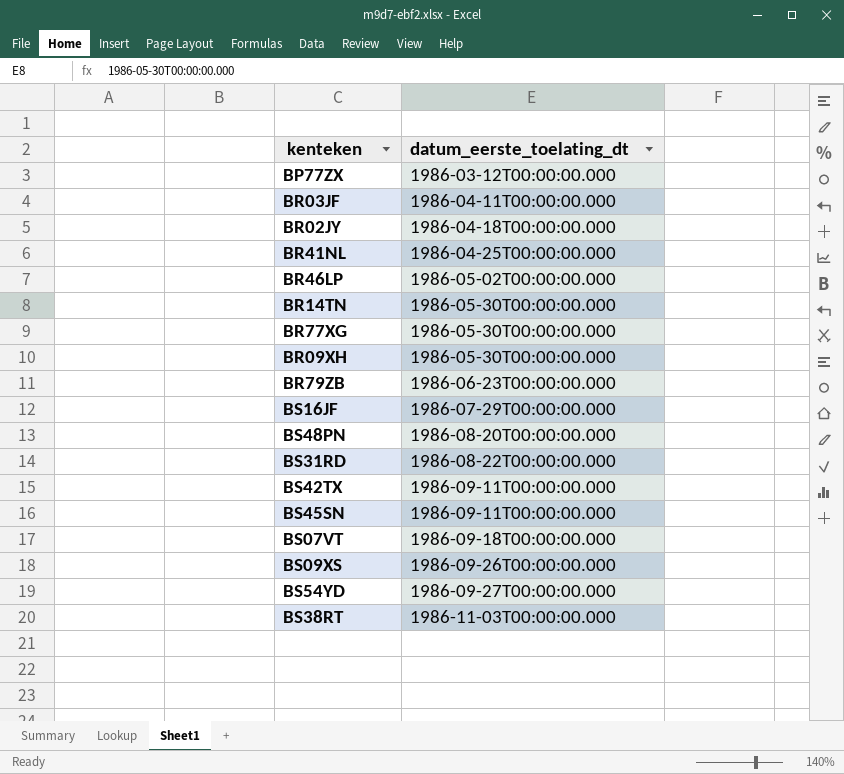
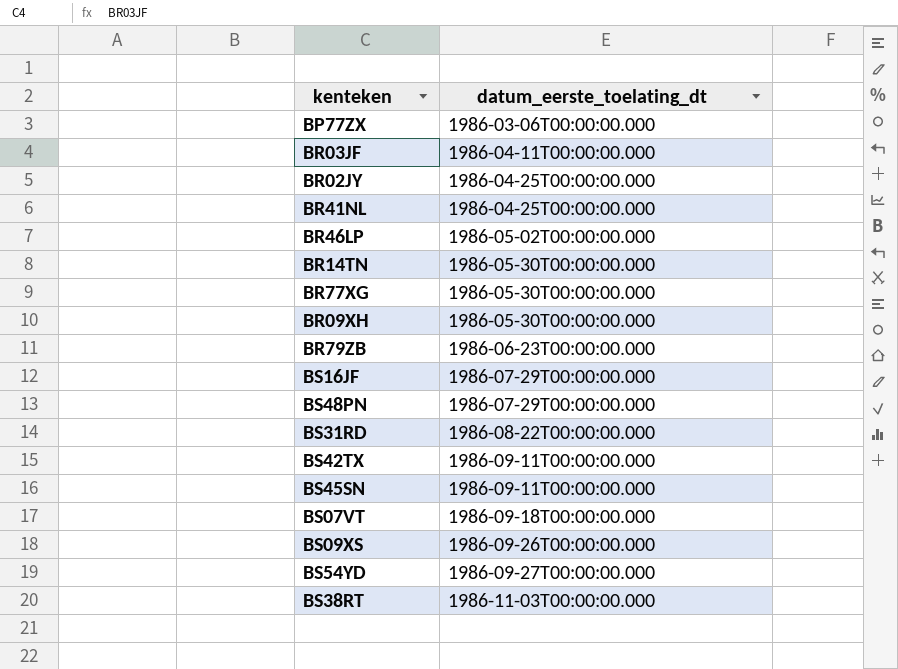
BP77ZX | datum_eerste_toelating_dt: 1986-03-12T00:00:00.000 -> 1986-03-06T00:00:00.000
BR02JY | datum_eerste_toelating_dt: 1986-04-18T00:00:00.000 -> 1986-04-25T00:00:00.000
BS48PN | datum_eerste_toelating_dt: 1986-08-20T00:00:00.000 -> 1986-07-29T00:00:00.000

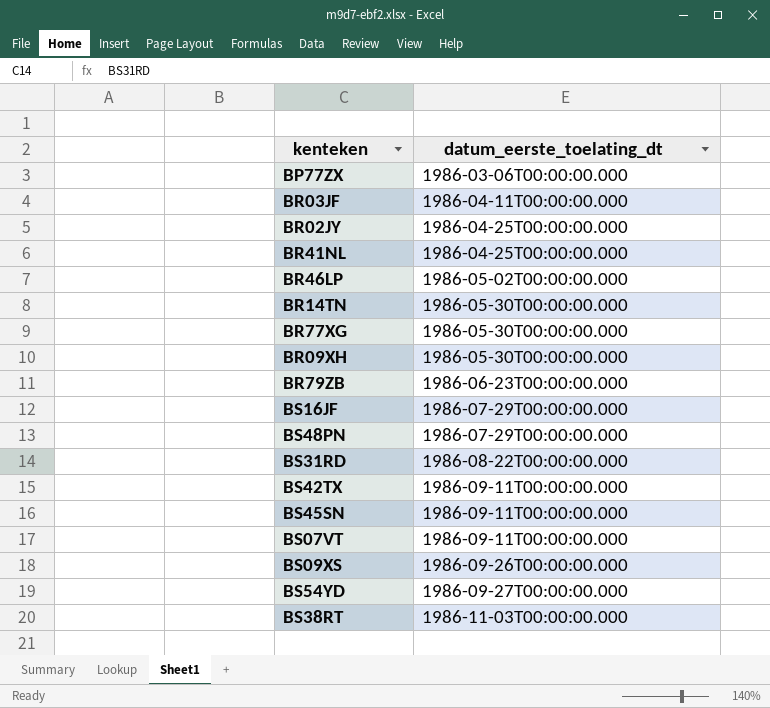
BS07VT | datum_eerste_toelating_dt: 1986-09-18T00:00:00.000 -> 1986-09-11T00:00:00.000

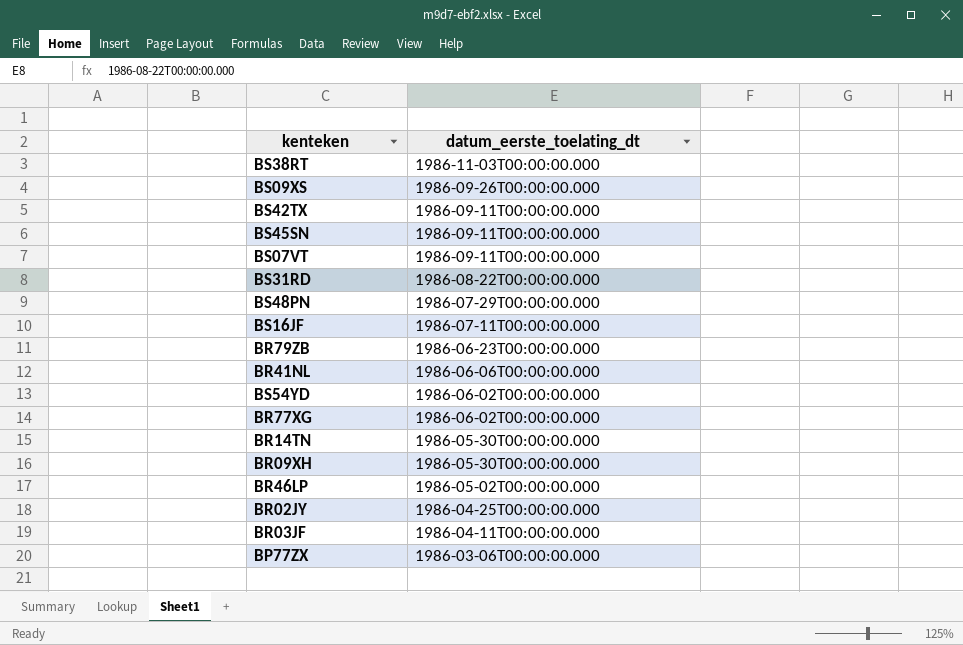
row order: datum_eerste_toelating_dt ascending -> datum_eerste_toelating_dt descending
BS16JF | datum_eerste_toelating_dt: 1986-07-29T00:00:00.000 -> 1986-07-11T00:00:00.000
BR41NL | datum_eerste_toelating_dt: 1986-04-25T00:00:00.000 -> 1986-06-06T00:00:00.000
BS54YD | datum_eerste_toelating_dt: 1986-09-27T00:00:00.000 -> 1986-06-02T00:00:00.000
BR77XG | datum_eerste_toelating_dt: 1986-05-30T00:00:00.000 -> 1986-06-02T00:00:00.000

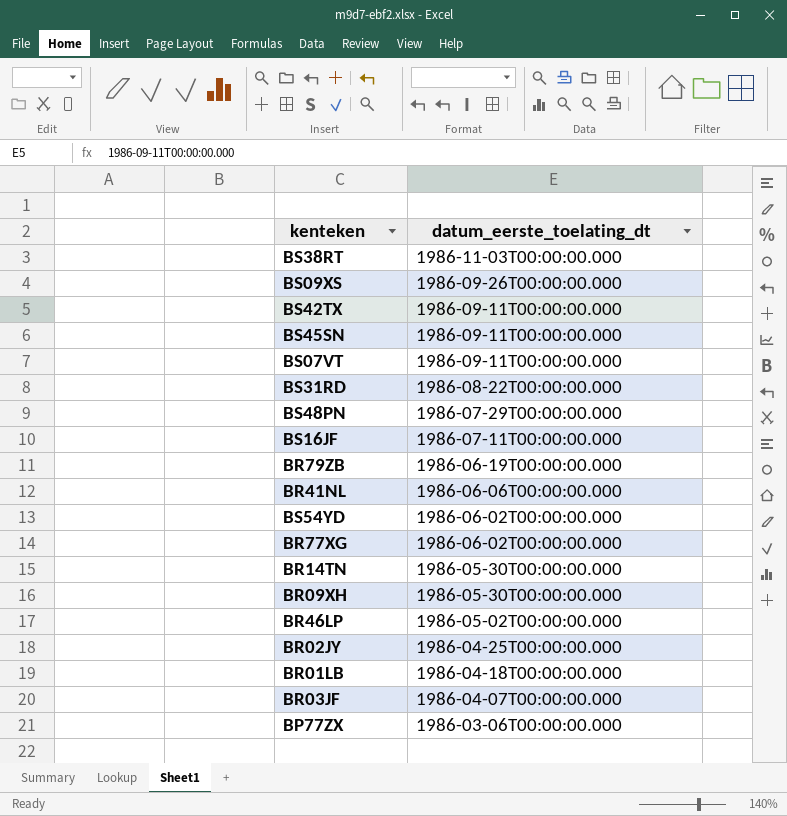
BR79ZB | datum_eerste_toelating_dt: 1986-06-23T00:00:00.000 -> 1986-06-19T00:00:00.000
row BR01LB: none -> 1986-04-18T00:00:00.000
BR03JF | datum_eerste_toelating_dt: 1986-04-11T00:00:00.000 -> 1986-04-07T00:00:00.000

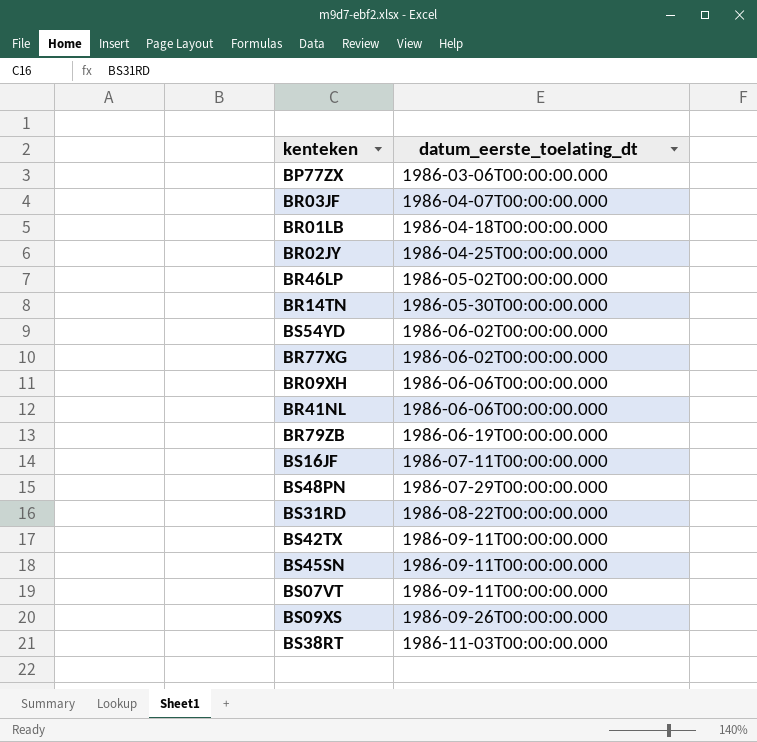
row order: datum_eerste_toelating_dt descending -> datum_eerste_toelating_dt ascending
BR09XH | datum_eerste_toelating_dt: 1986-05-30T00:00:00.000 -> 1986-06-06T00:00:00.000

